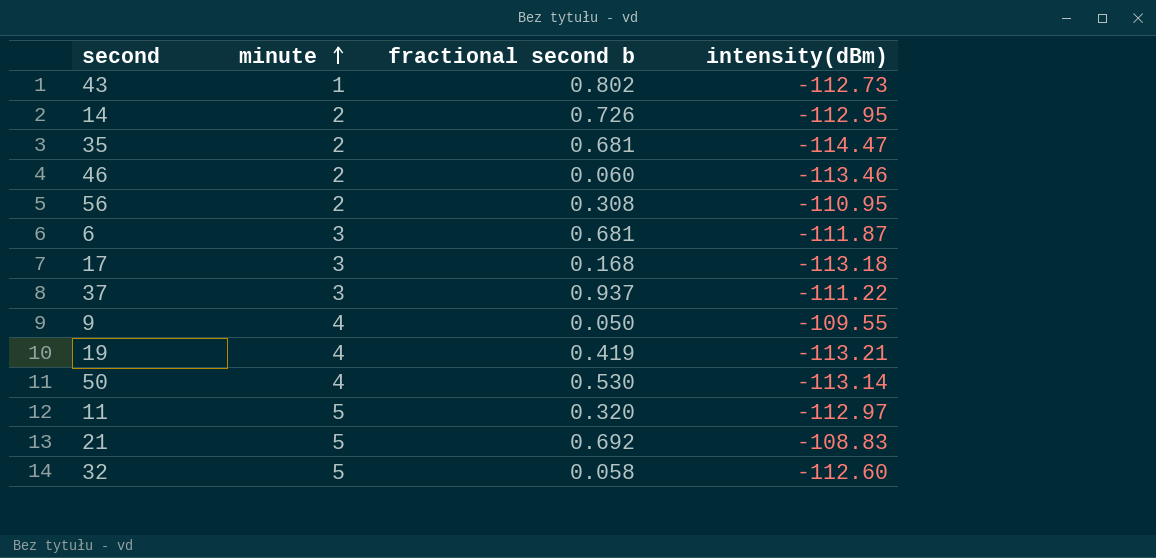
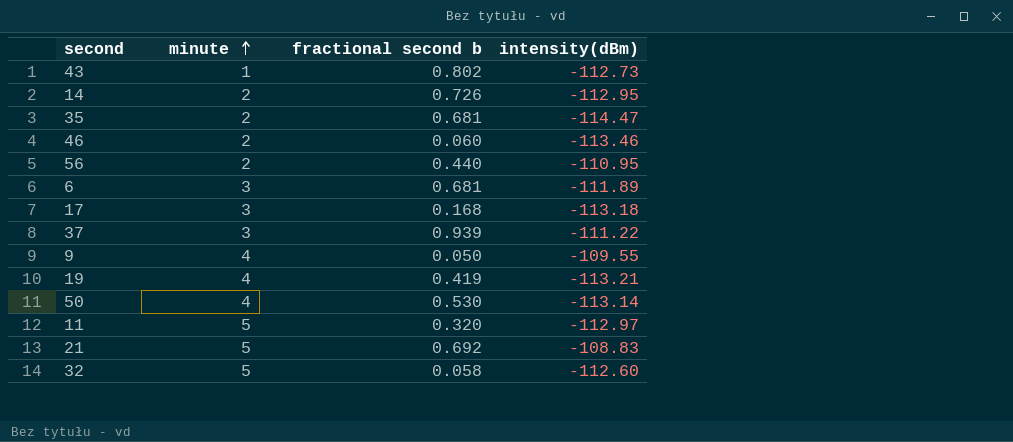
56 | fractional second b: 0.308 -> 0.440
6 | intensity(dBm): -111.87 -> -111.89
37 | fractional second b: 0.937 -> 0.939

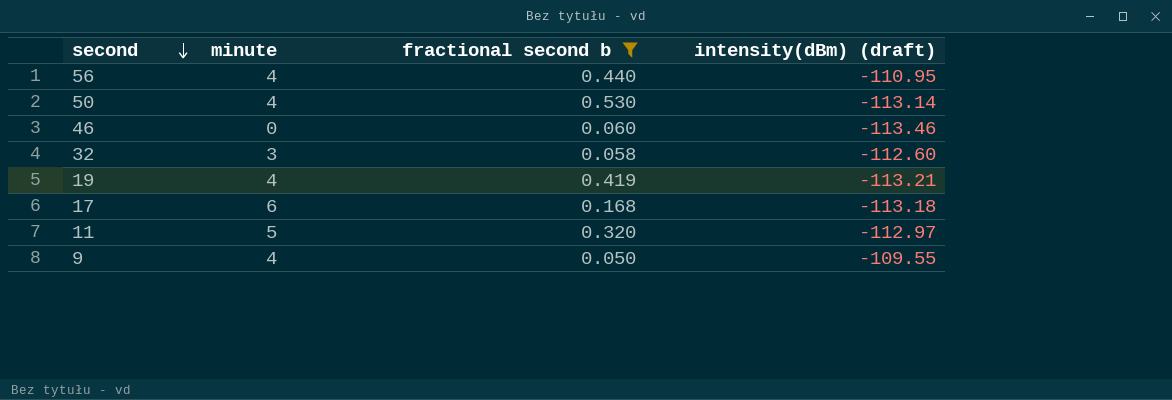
filter: none -> fractional second b <= 0.530
row order: minute ascending -> second descending
column name: intensity(dBm) -> intensity(dBm) (draft)
56 | minute: 2 -> 4
46 | minute: 2 -> 0
32 | minute: 5 -> 3
17 | minute: 3 -> 6

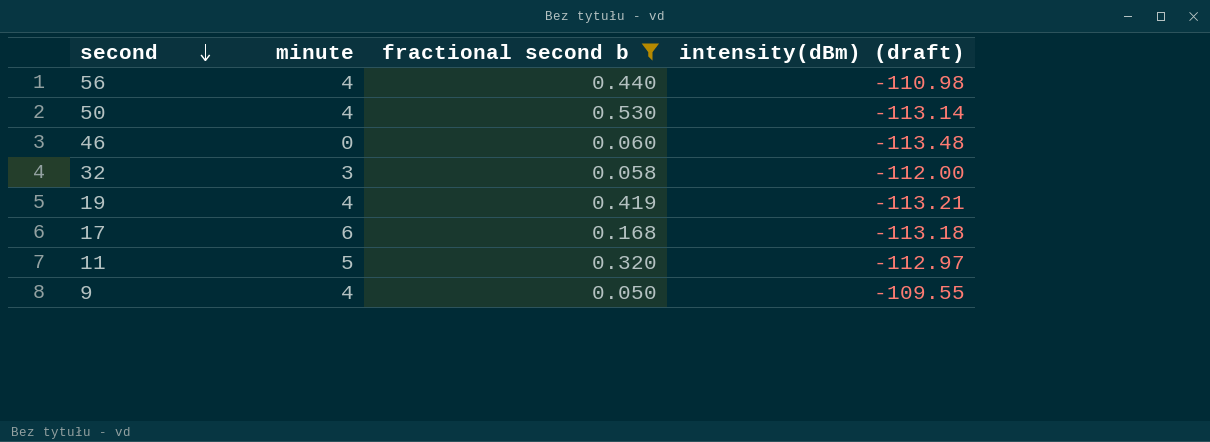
56 | intensity(dBm) (draft): -110.95 -> -110.98
46 | intensity(dBm) (draft): -113.46 -> -113.48
32 | intensity(dBm) (draft): -112.60 -> -112.00

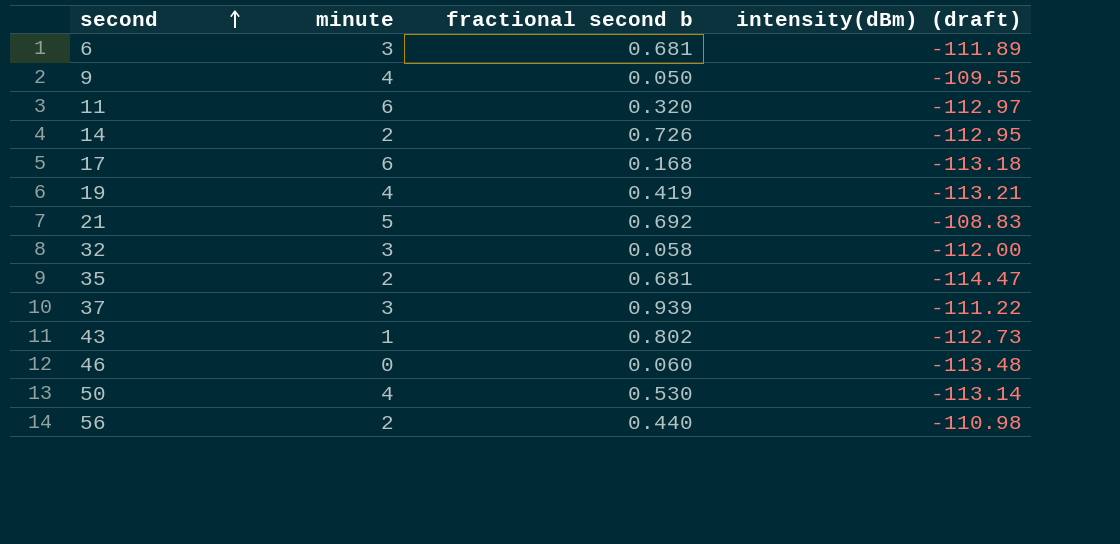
filter: fractional second b <= 0.530 -> none
row order: second descending -> second ascending
11 | minute: 5 -> 6
56 | minute: 4 -> 2

